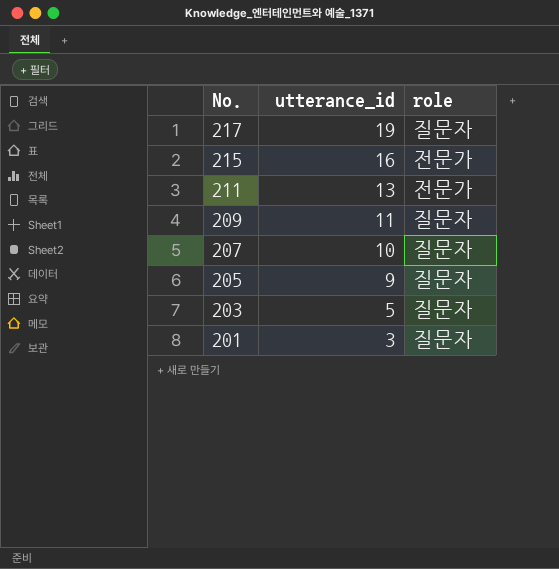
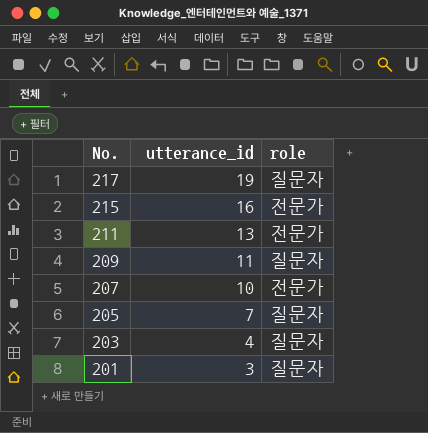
207 | role: 질문자 -> 전문가
205 | utterance_id: 9 -> 7
203 | utterance_id: 5 -> 4

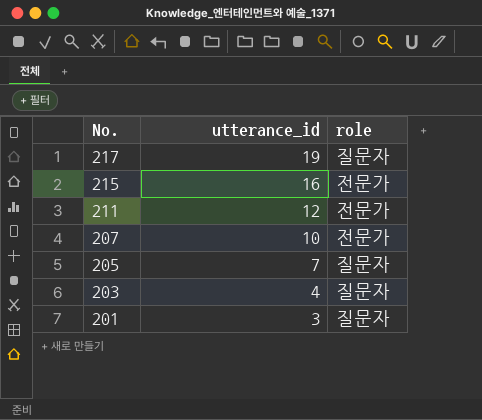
row 209: 11 | 질문자 -> none
211 | utterance_id: 13 -> 12

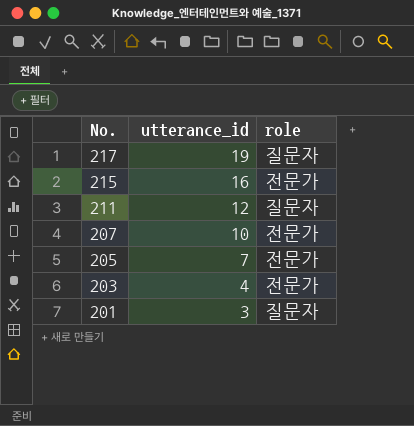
211 | role: 전문가 -> 질문자
205 | role: 질문자 -> 전문가
203 | role: 질문자 -> 전문가

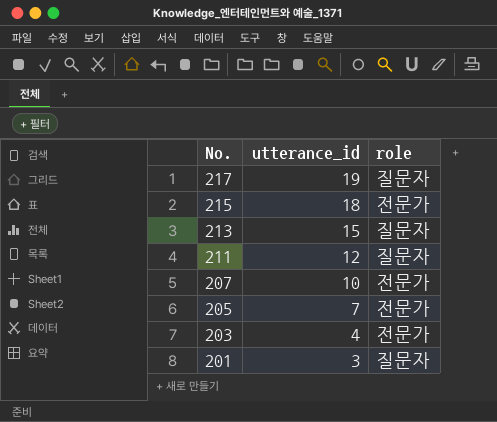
215 | utterance_id: 16 -> 18
row 213: none -> 15 | 질문자

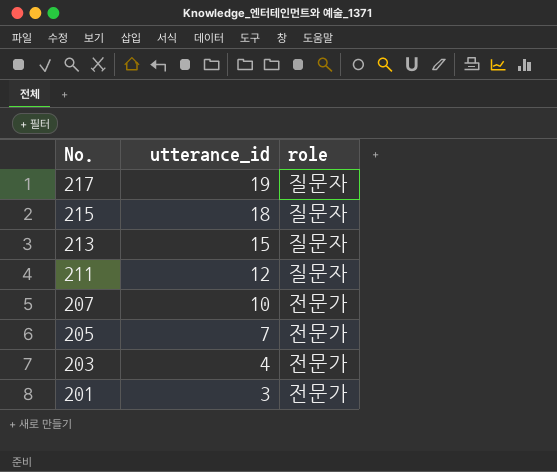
215 | role: 전문가 -> 질문자
201 | role: 질문자 -> 전문가

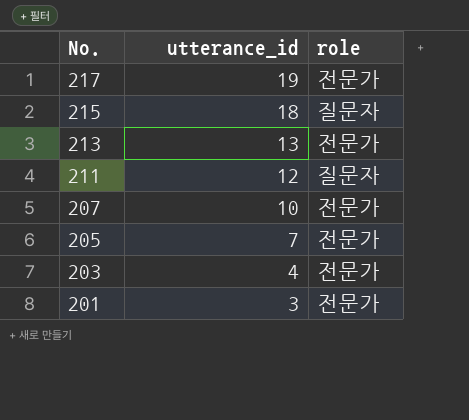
217 | role: 질문자 -> 전문가
213 | utterance_id: 15 -> 13
213 | role: 질문자 -> 전문가

